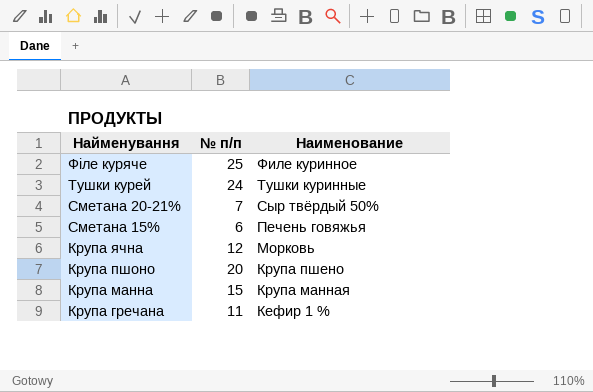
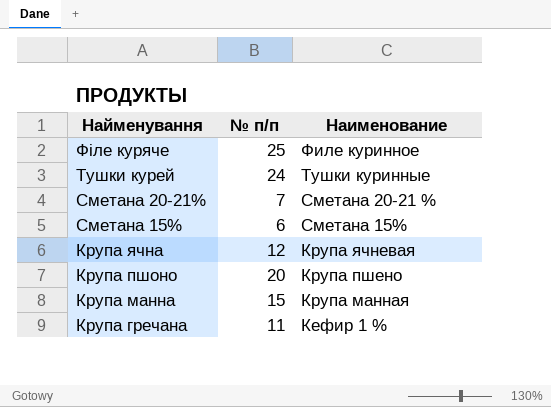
Сметана 20-21% | Наименование: Сыр твёрдый 50% -> Сметана 20-21 %
Сметана 15% | Наименование: Печень говяжья -> Сметана 15%
Крупа ячна | Наименование: Морковь -> Крупа ячневая

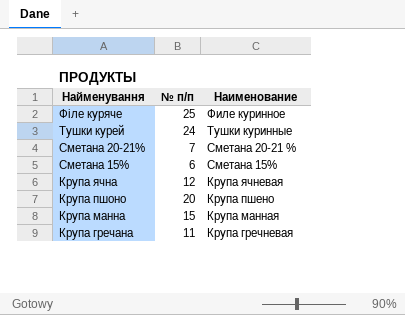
Крупа гречана | Наименование: Кефир 1 % -> Крупа гречневая

